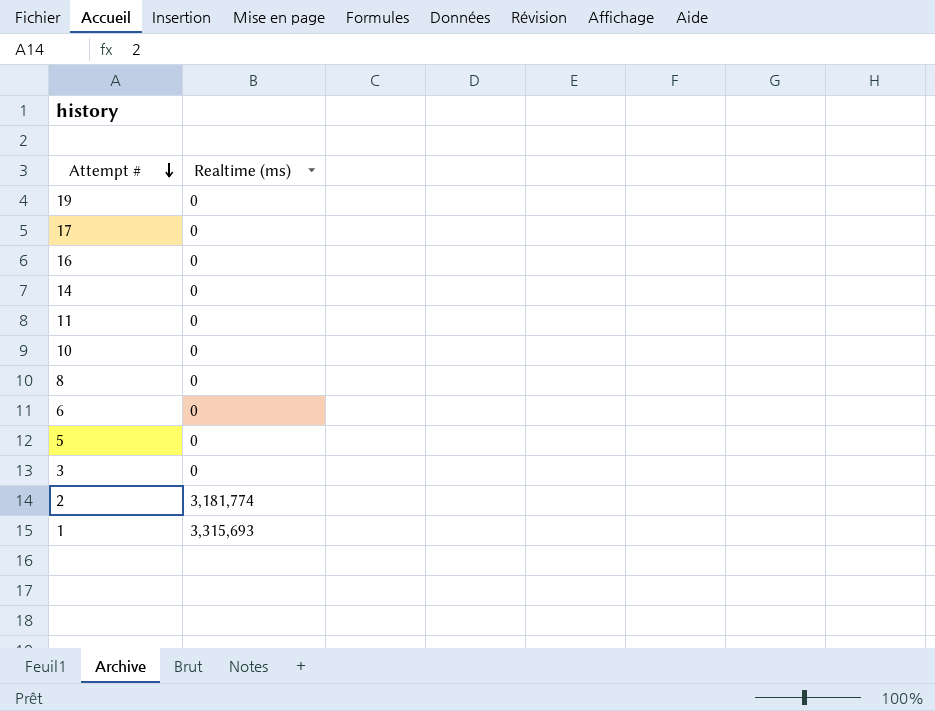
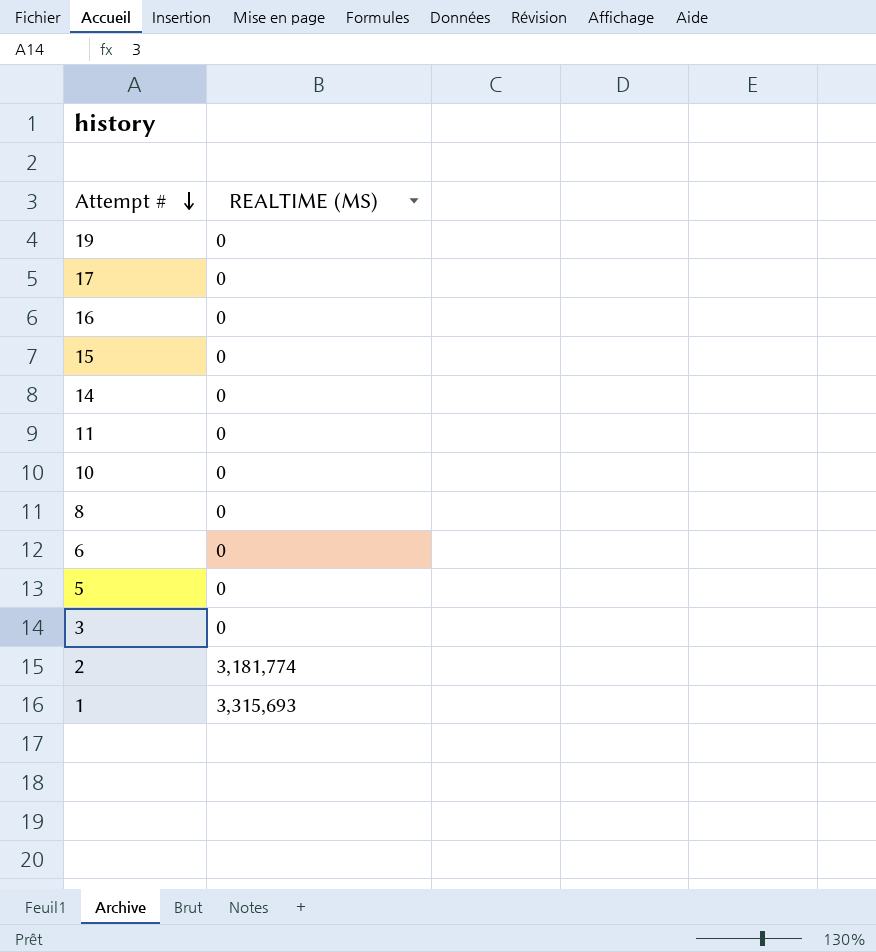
column name: Realtime (ms) -> REALTIME (MS)
row 15: none -> 0

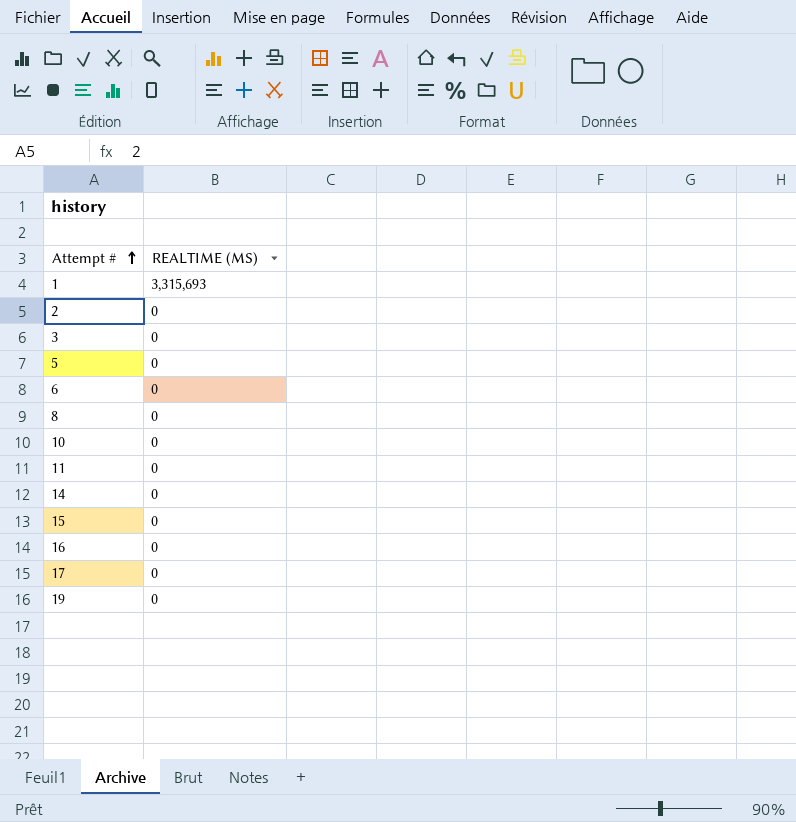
row order: Attempt # descending -> Attempt # ascending
2 | REALTIME (MS): 3,181,774 -> 0

